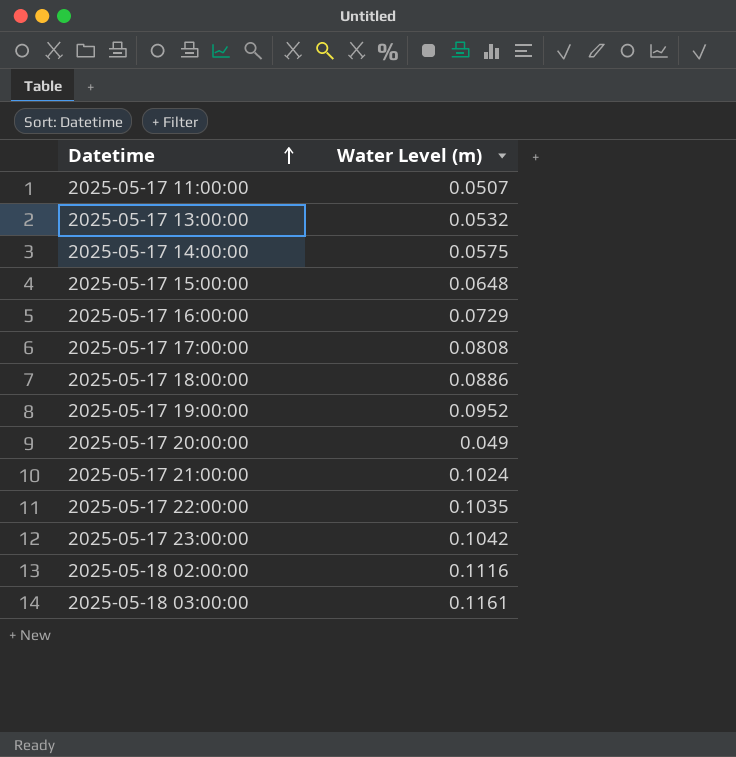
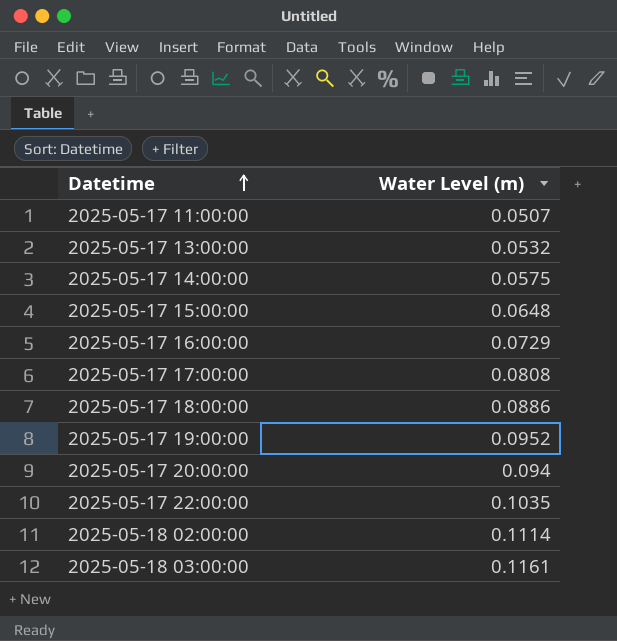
row 2025-05-17 21:00:00: 0.1024 -> none
row 2025-05-17 23:00:00: 0.1042 -> none
2025-05-17 20:00:00 | Water Level (m): 0.049 -> 0.094
2025-05-18 02:00:00 | Water Level (m): 0.1116 -> 0.1114

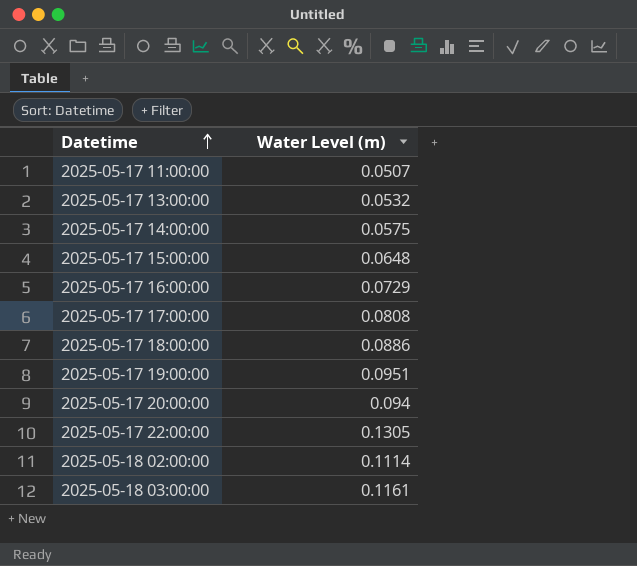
2025-05-17 19:00:00 | Water Level (m): 0.0952 -> 0.0951
2025-05-17 22:00:00 | Water Level (m): 0.1035 -> 0.1305

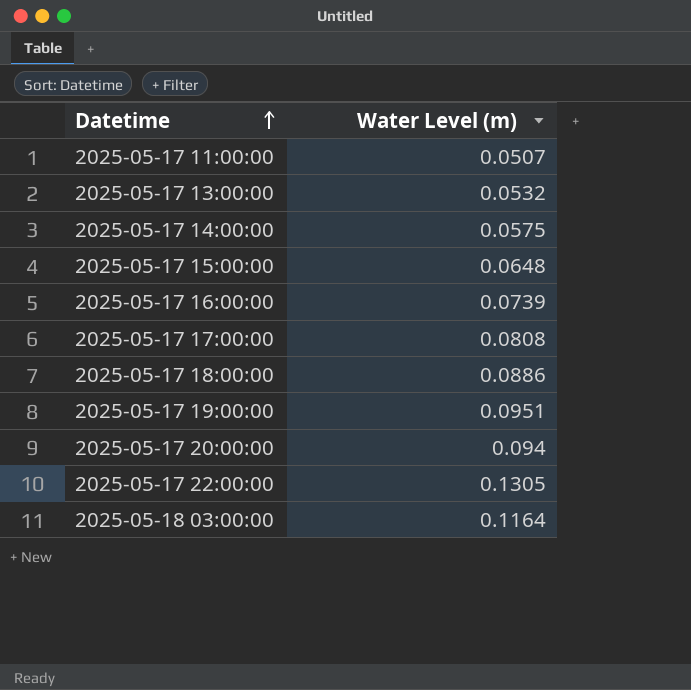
row 2025-05-18 02:00:00: 0.1114 -> none
2025-05-17 16:00:00 | Water Level (m): 0.0729 -> 0.0739
2025-05-18 03:00:00 | Water Level (m): 0.1161 -> 0.1164

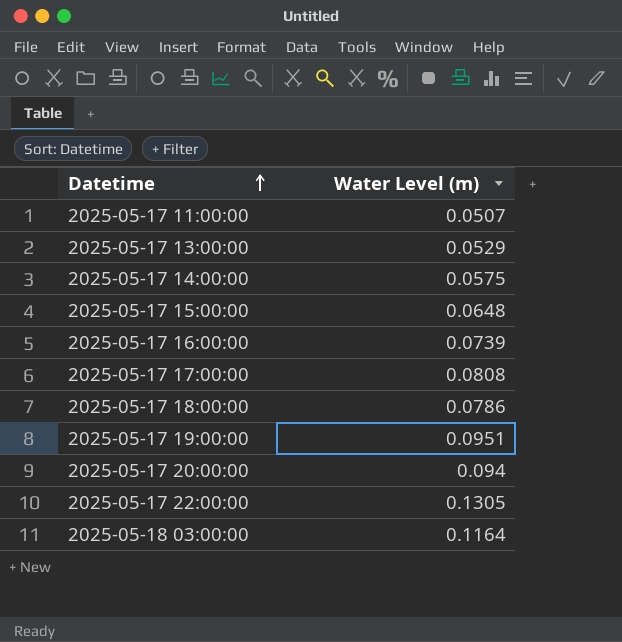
2025-05-17 13:00:00 | Water Level (m): 0.0532 -> 0.0529
2025-05-17 18:00:00 | Water Level (m): 0.0886 -> 0.0786

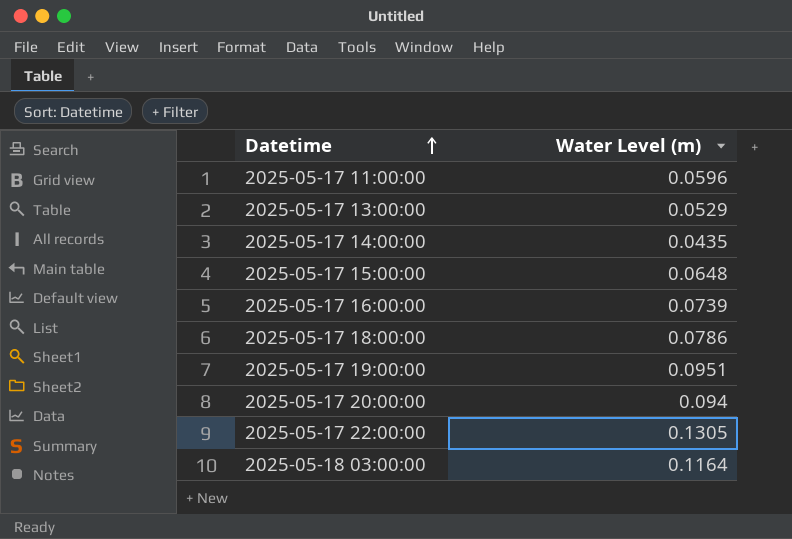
row 2025-05-17 17:00:00: 0.0808 -> none
2025-05-17 11:00:00 | Water Level (m): 0.0507 -> 0.0596
2025-05-17 14:00:00 | Water Level (m): 0.0575 -> 0.0435

